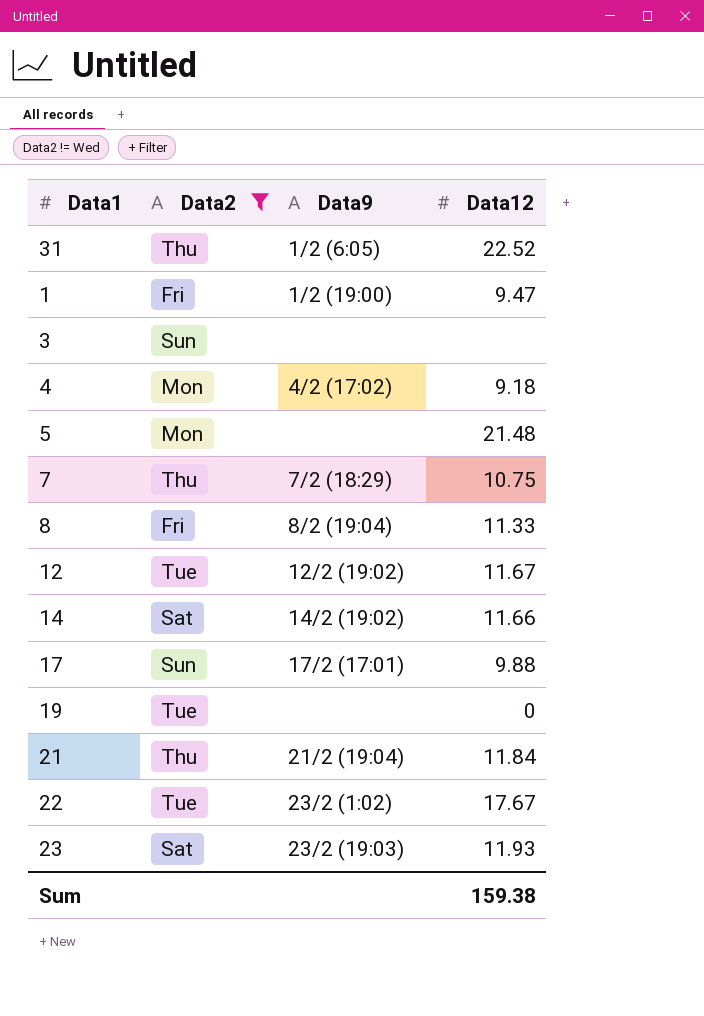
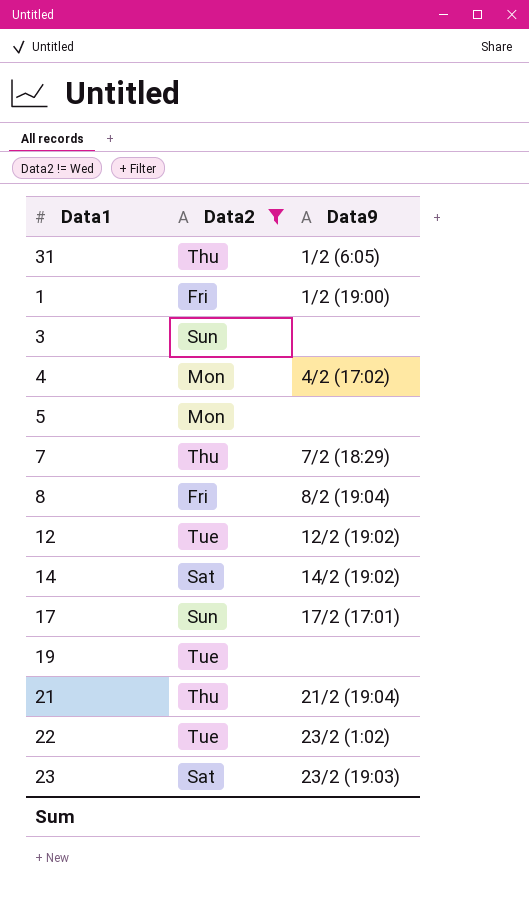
column Data12 | position: 4 -> none

